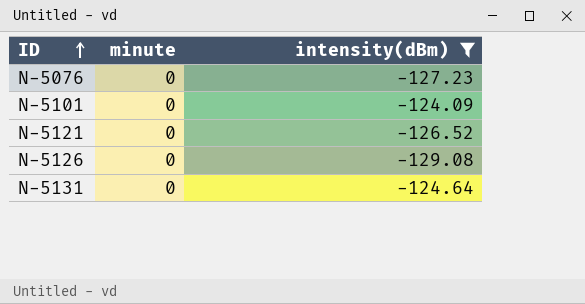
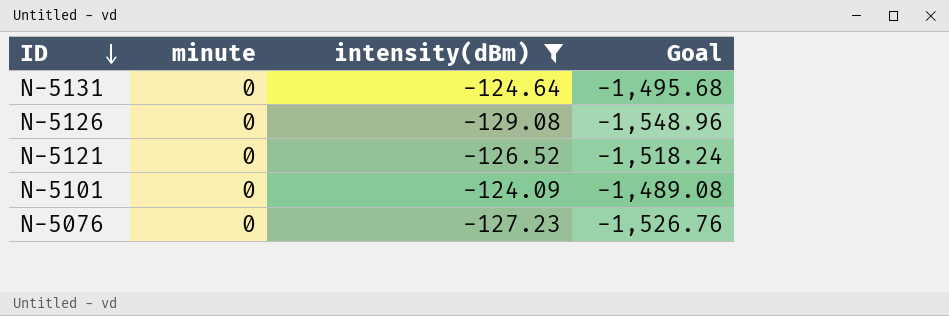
row order: ID ascending -> ID descending
column Goal | formula: none -> [intensity(dBm)] * 12

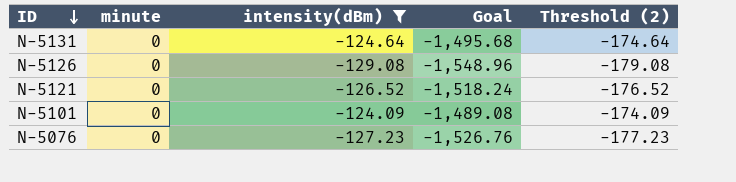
column Threshold (2) | formula: none -> [intensity(dBm)] - 50

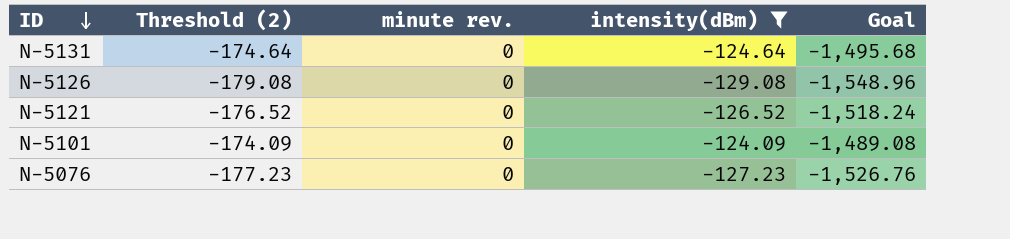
column Threshold (2) | position: 5 -> 2
column name: minute -> minute rev.

